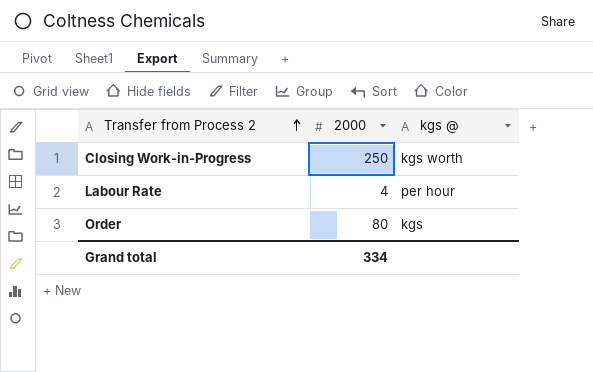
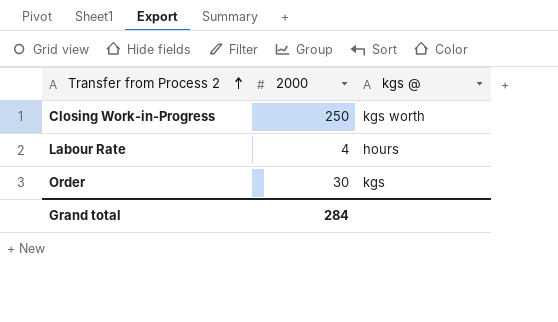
Labour Rate | kgs @: per hour -> hours
Order | 2000: 80 -> 30
Grand total | 2000: 334 -> 284

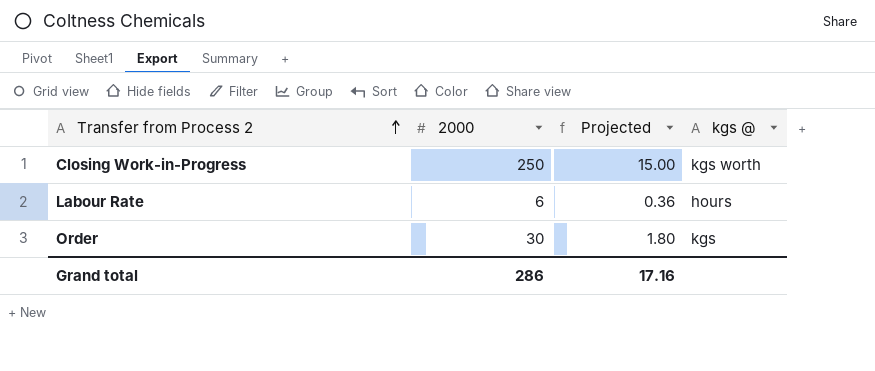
column Projected | formula: none -> [2000] * 0.06
Labour Rate | 2000: 4 -> 6
Grand total | 2000: 284 -> 286

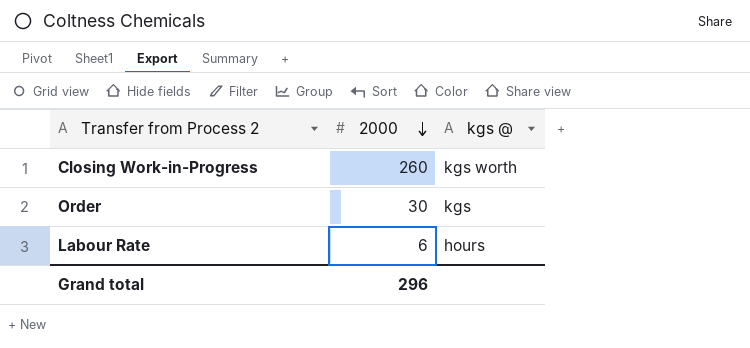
row order: Transfer from Process 2 ascending -> 2000 descending
column Projected | formula: [2000] * 0.06 -> none
Closing Work-in-Progress | 2000: 250 -> 260
Grand total | 2000: 286 -> 296

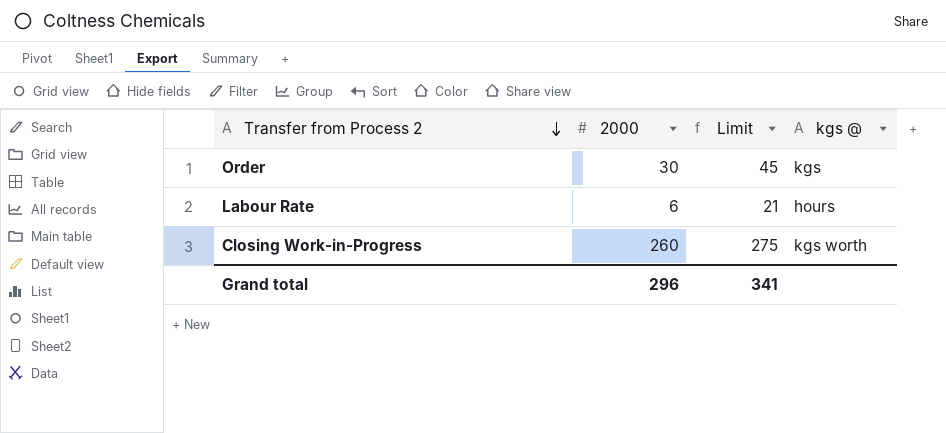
row order: 2000 descending -> Transfer from Process 2 descending
column Limit | formula: none -> [2000] + 15

